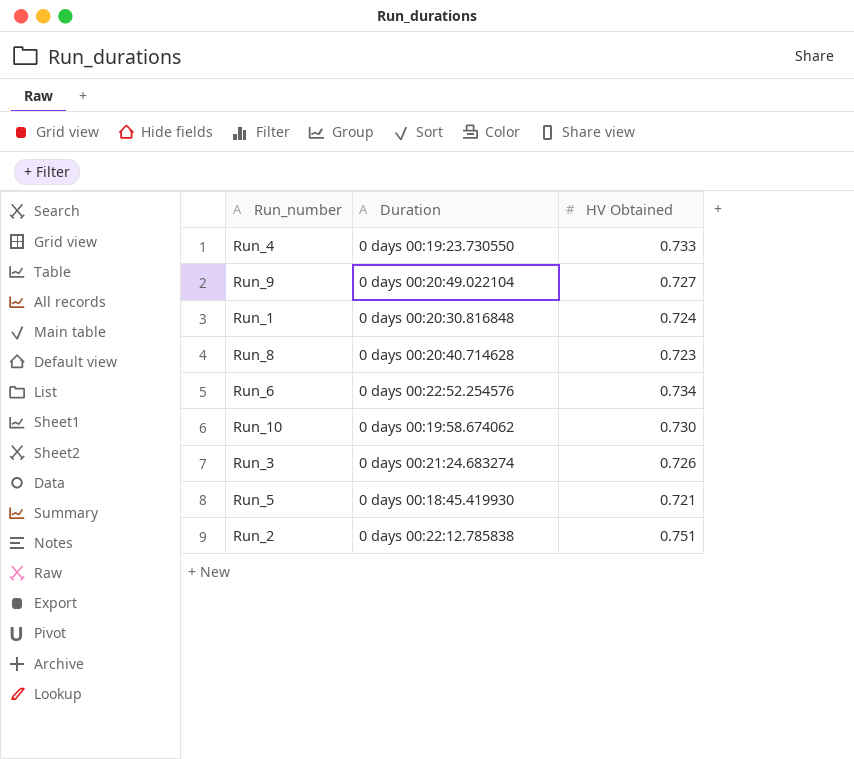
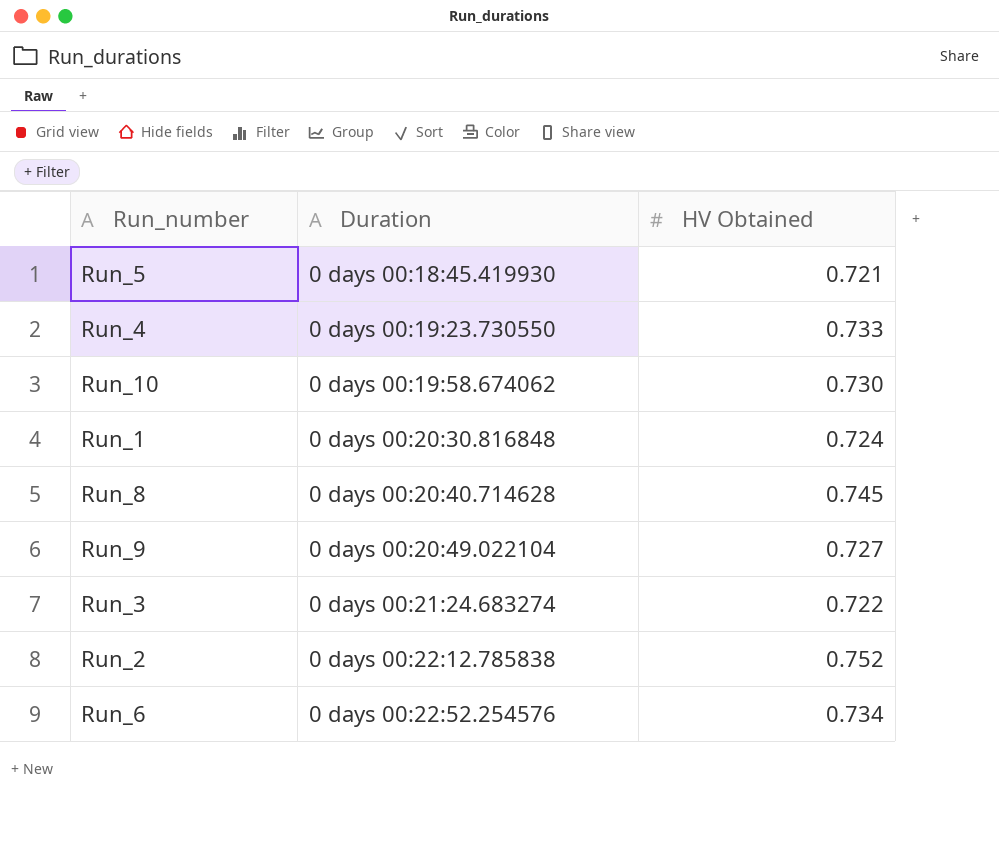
row order: none -> Duration ascending
Run_8 | HV Obtained: 0.723 -> 0.745
Run_3 | HV Obtained: 0.726 -> 0.722
Run_2 | HV Obtained: 0.751 -> 0.752

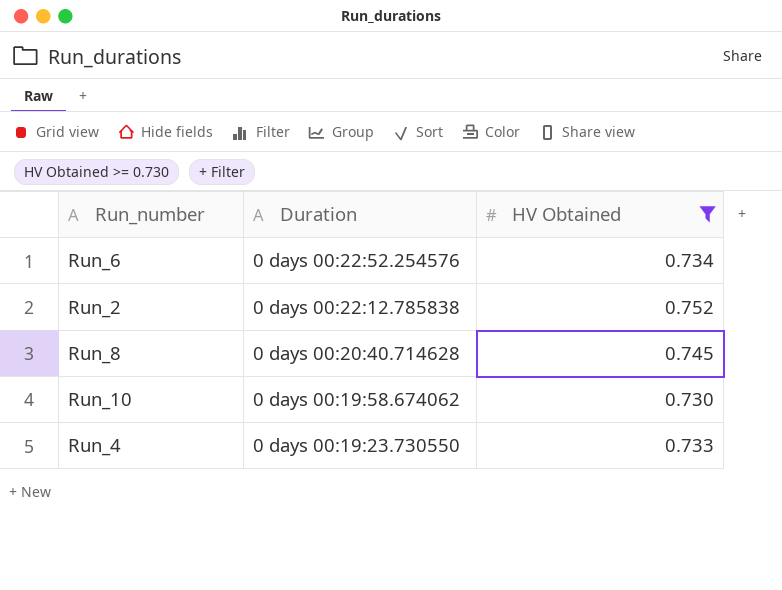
filter: none -> HV Obtained >= 0.730
row order: Duration ascending -> Duration descending

